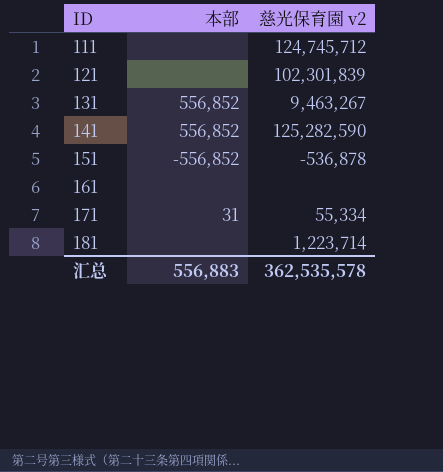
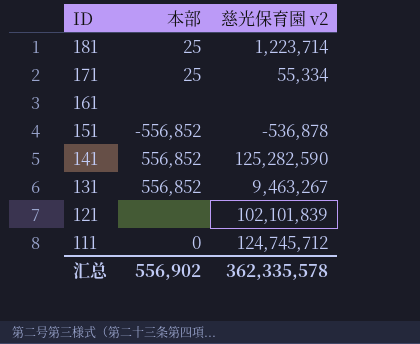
row order: ID ascending -> ID descending
181 | 本部: none -> 25
171 | 本部: 31 -> 25
121 | 慈光保育園 v2: 102,301,839 -> 102,101,839
111 | 本部: none -> 0
汇总 | 本部: 556,883 -> 556,902
汇总 | 慈光保育園 v2: 362,535,578 -> 362,335,578

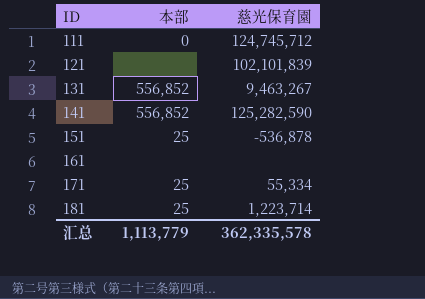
row order: ID descending -> ID ascending
column name: 慈光保育園 v2 -> 慈光保育園
151 | 本部: -556,852 -> 25
汇总 | 本部: 556,902 -> 1,113,779

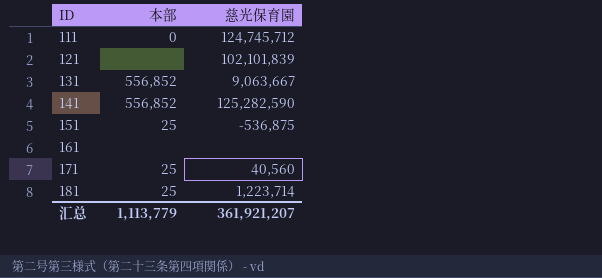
131 | 慈光保育園: 9,463,267 -> 9,063,667
151 | 慈光保育園: -536,878 -> -536,875
171 | 慈光保育園: 55,334 -> 40,560
汇总 | 慈光保育園: 362,335,578 -> 361,921,207

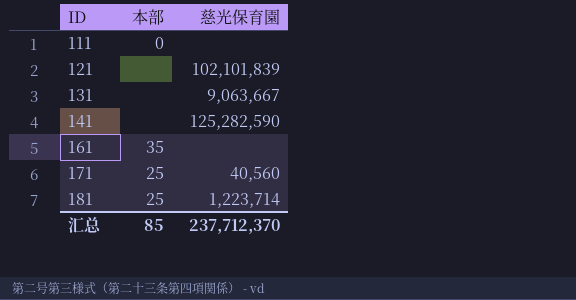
row 151: 25 | -536,875 -> none
111 | 慈光保育園: 124,745,712 -> none
131 | 本部: 556,852 -> none
141 | 本部: 556,852 -> none
161 | 本部: none -> 35
汇总 | 本部: 1,113,779 -> 85
汇总 | 慈光保育園: 361,921,207 -> 237,712,370

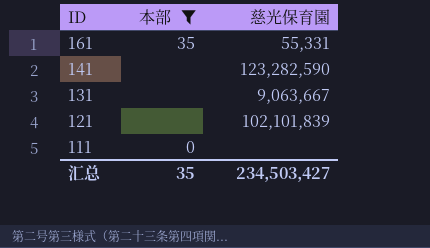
filter: none -> 本部 != 25
row order: ID ascending -> ID descending
161 | 慈光保育園: none -> 55,331
141 | 慈光保育園: 125,282,590 -> 123,282,590
汇总 | 本部: 85 -> 35
汇总 | 慈光保育園: 237,712,370 -> 234,503,427

